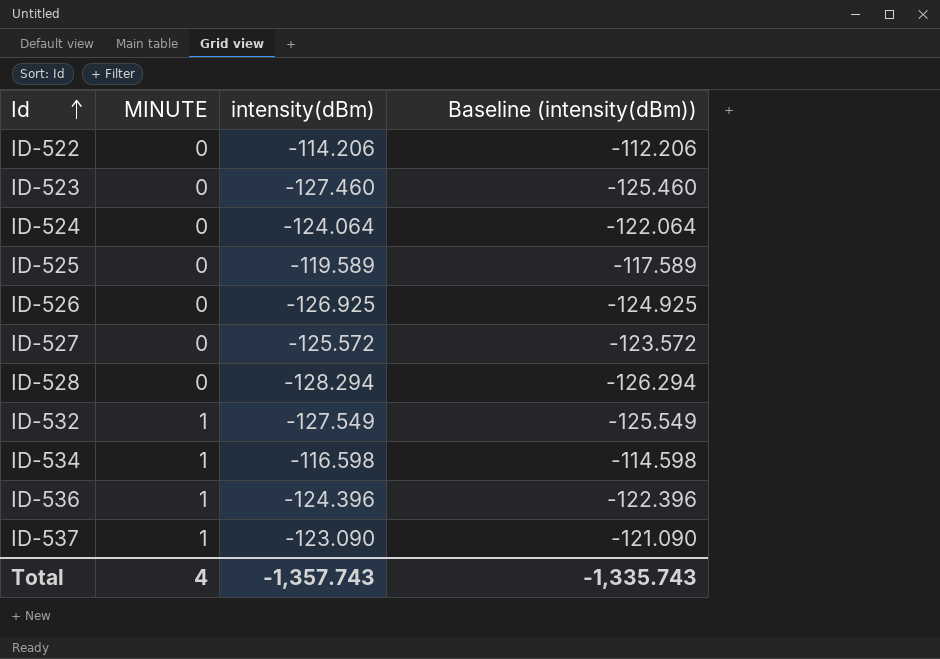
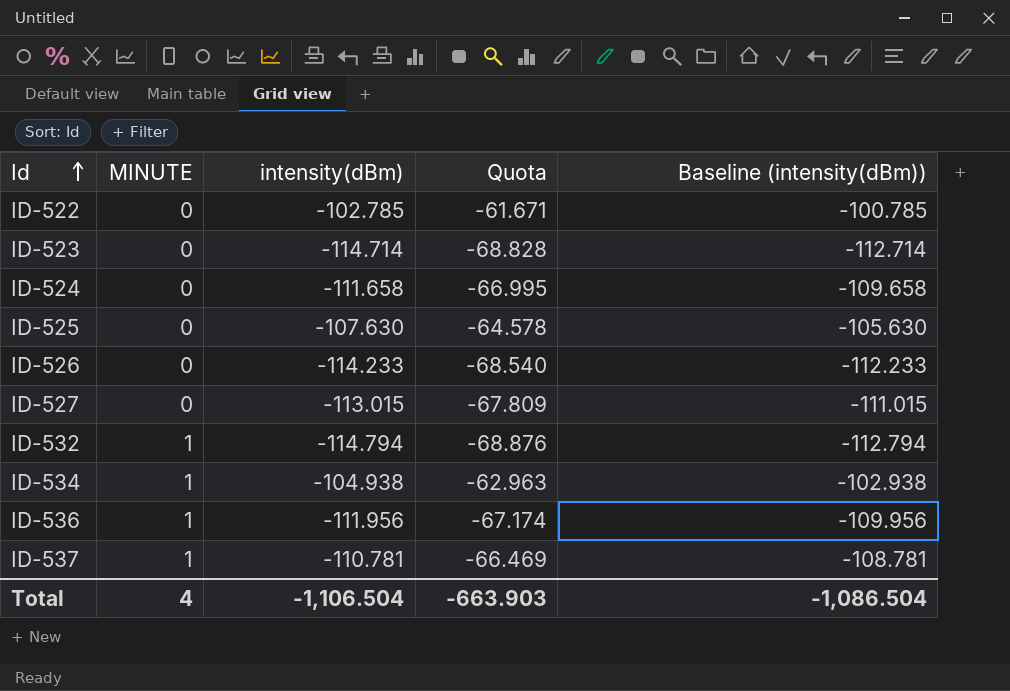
column Quota | formula: none -> [intensity(dBm)] * 0.6
row ID-528: 0 | -128.294 | -126.294 -> none
ID-522 | intensity(dBm): -114.206 -> -102.785
ID-522 | Baseline (intensity(dBm)): -112.206 -> -100.785
ID-523 | intensity(dBm): -127.460 -> -114.714
ID-523 | Baseline (intensity(dBm)): -125.460 -> -112.714
ID-524 | intensity(dBm): -124.064 -> -111.658
ID-524 | Baseline (intensity(dBm)): -122.064 -> -109.658
ID-525 | intensity(dBm): -119.589 -> -107.630
ID-525 | Baseline (intensity(dBm)): -117.589 -> -105.630
ID-526 | intensity(dBm): -126.925 -> -114.233
ID-526 | Baseline (intensity(dBm)): -124.925 -> -112.233
ID-527 | intensity(dBm): -125.572 -> -113.015
ID-527 | Baseline (intensity(dBm)): -123.572 -> -111.015
ID-532 | intensity(dBm): -127.549 -> -114.794
ID-532 | Baseline (intensity(dBm)): -125.549 -> -112.794
ID-534 | intensity(dBm): -116.598 -> -104.938
ID-534 | Baseline (intensity(dBm)): -114.598 -> -102.938
ID-536 | intensity(dBm): -124.396 -> -111.956
ID-536 | Baseline (intensity(dBm)): -122.396 -> -109.956
ID-537 | intensity(dBm): -123.090 -> -110.781
ID-537 | Baseline (intensity(dBm)): -121.090 -> -108.781
Total | intensity(dBm): -1,357.743 -> -1,106.504
Total | Baseline (intensity(dBm)): -1,335.743 -> -1,086.504

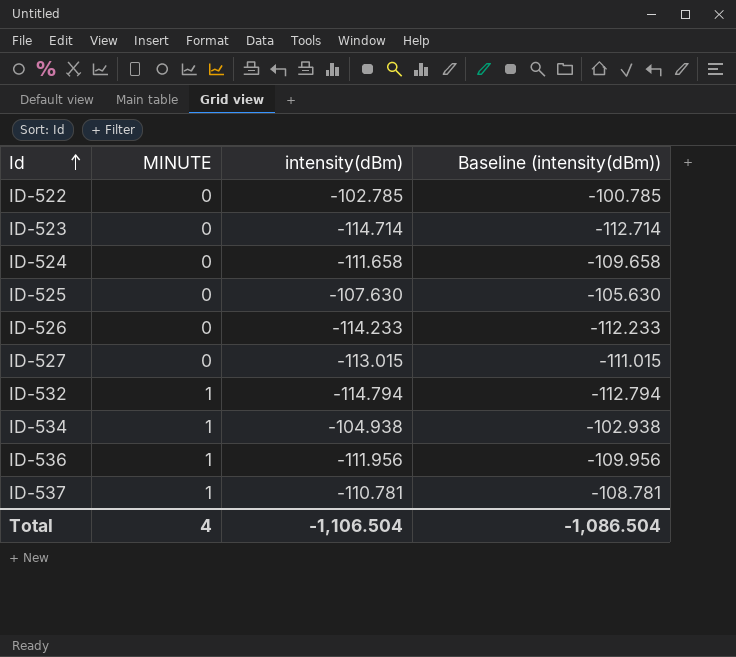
column Quota | formula: [intensity(dBm)] * 0.6 -> none

